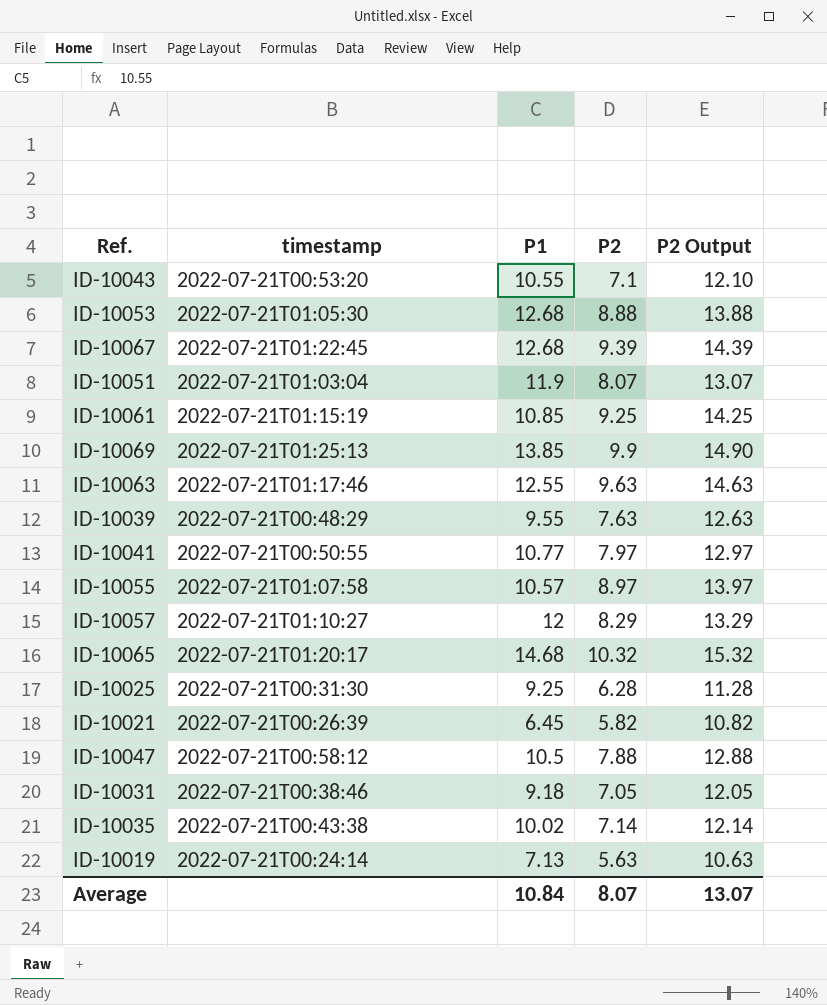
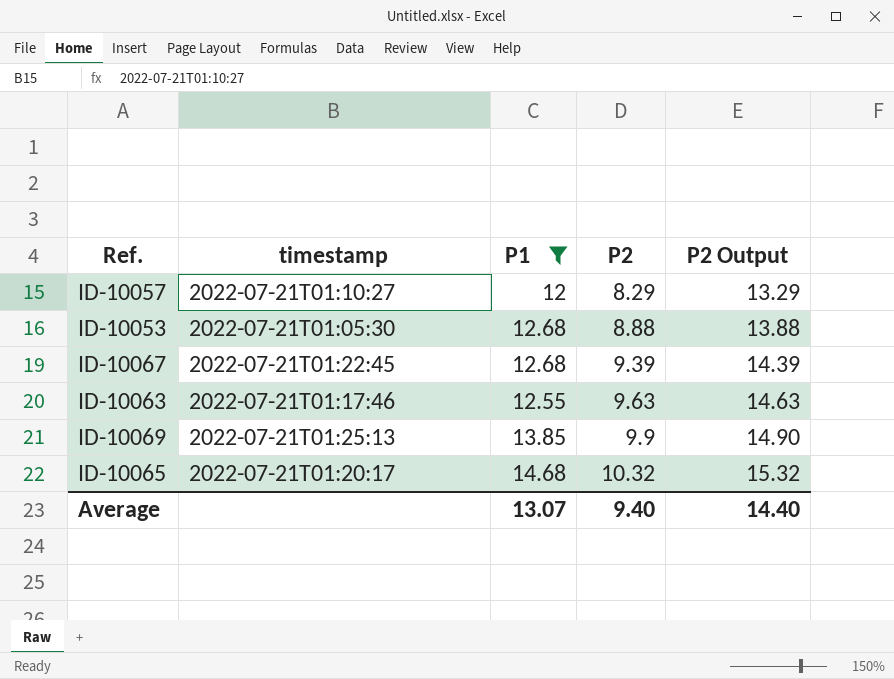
filter: none -> P1 >= 12
row order: none -> P2 ascending
Average | P1: 10.84 -> 13.07
Average | P2: 8.07 -> 9.40
Average | P2 Output: 13.07 -> 14.40

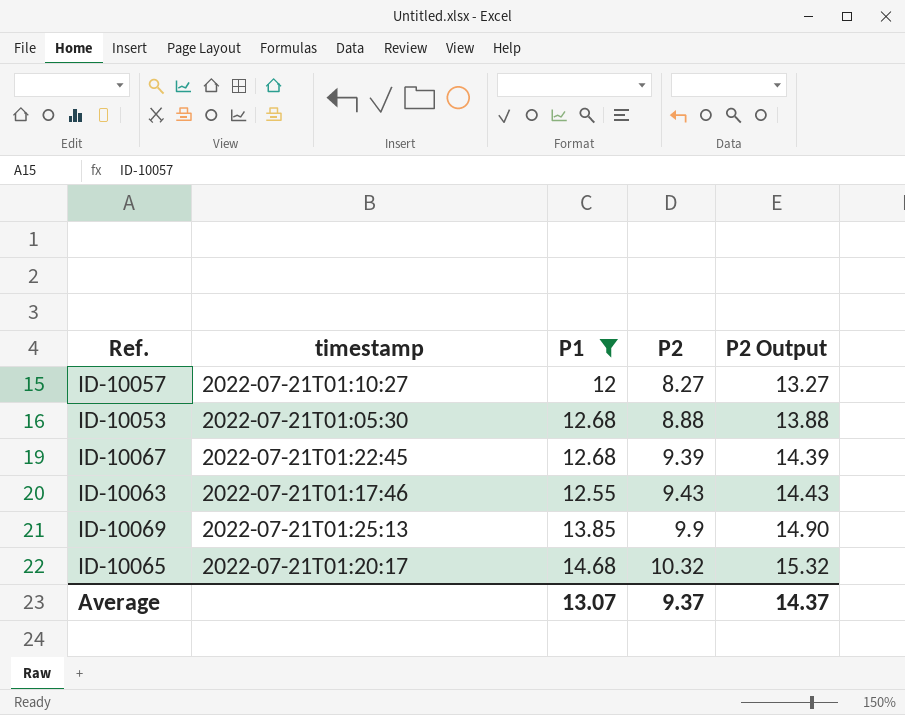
ID-10057 | P2: 8.29 -> 8.27
ID-10057 | P2 Output: 13.29 -> 13.27
ID-10063 | P2: 9.63 -> 9.43
ID-10063 | P2 Output: 14.63 -> 14.43
Average | P2: 9.40 -> 9.37
Average | P2 Output: 14.40 -> 14.37

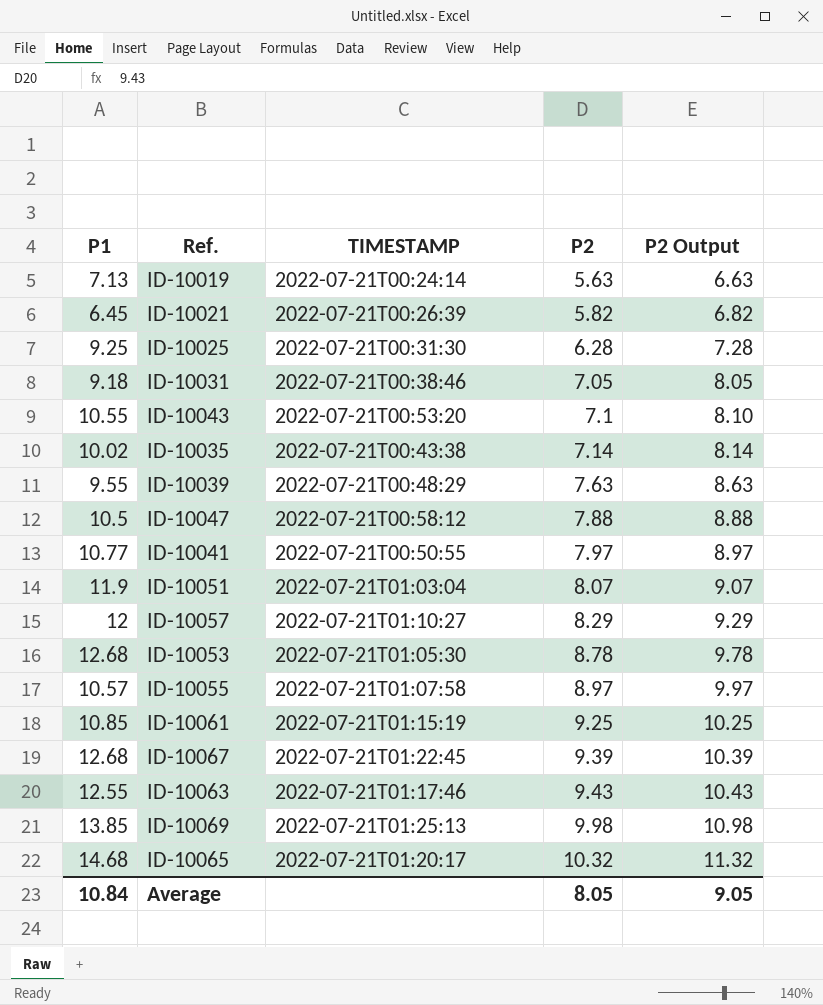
filter: P1 >= 12 -> none
column P1 | position: 3 -> 1
column name: timestamp -> TIMESTAMP
column P2 Output | formula: [P2] + 5 -> [P2] + 1
ID-10057 | P2: 8.27 -> 8.29
ID-10053 | P2: 8.88 -> 8.78
ID-10069 | P2: 9.9 -> 9.98
Average | P1: 13.07 -> 10.84
Average | P2: 9.37 -> 8.05
Average | P2 Output: 14.37 -> 9.05

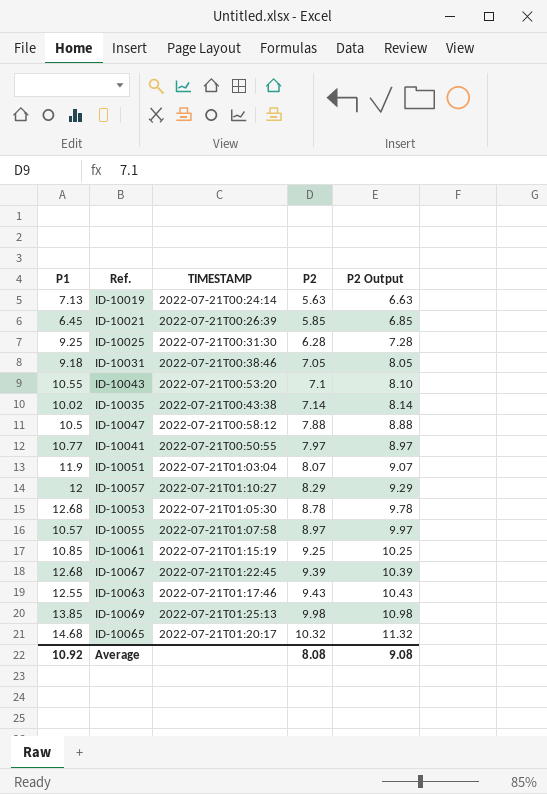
row ID-10039: 9.55 | 2022-07-21T00:48:29 | 7.63 | 8.63 -> none
ID-10021 | P2: 5.82 -> 5.85
ID-10021 | P2 Output: 6.82 -> 6.85
Average | P1: 10.84 -> 10.92
Average | P2: 8.05 -> 8.08
Average | P2 Output: 9.05 -> 9.08

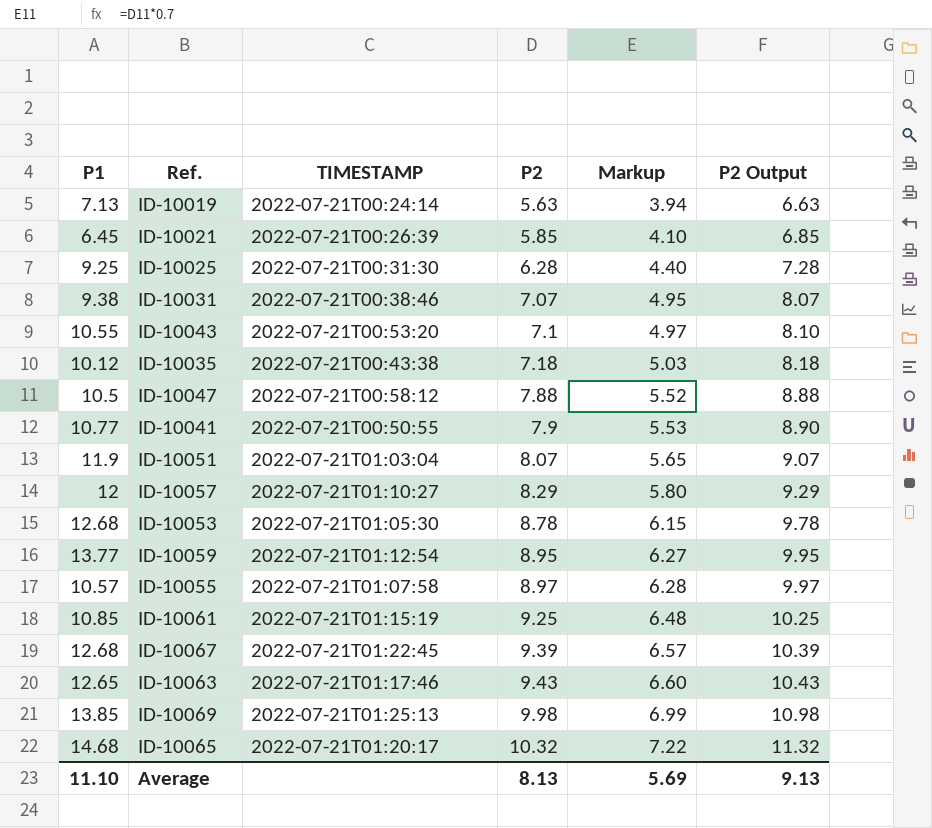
column Markup | formula: none -> [P2] * 0.7
ID-10031 | P1: 9.18 -> 9.38
ID-10031 | P2: 7.05 -> 7.07
ID-10031 | P2 Output: 8.05 -> 8.07
ID-10035 | P1: 10.02 -> 10.12
ID-10035 | P2: 7.14 -> 7.18
ID-10035 | P2 Output: 8.14 -> 8.18
ID-10041 | P2: 7.97 -> 7.9
ID-10041 | P2 Output: 8.97 -> 8.90
row ID-10059: none -> 13.77 | 2022-07-21T01:12:54 | 8.95 | 6.27 | 9.95
ID-10063 | P1: 12.55 -> 12.65
Average | P1: 10.92 -> 11.10
Average | P2: 8.08 -> 8.13
Average | P2 Output: 9.08 -> 9.13

